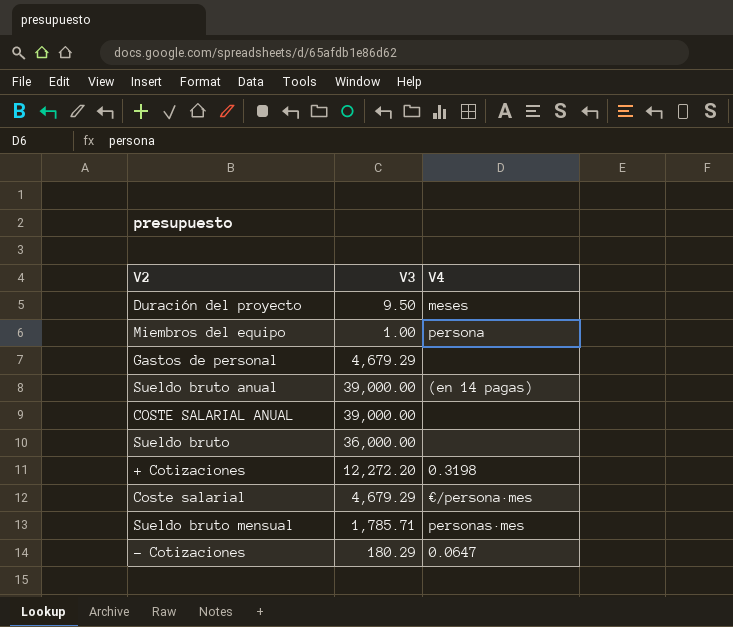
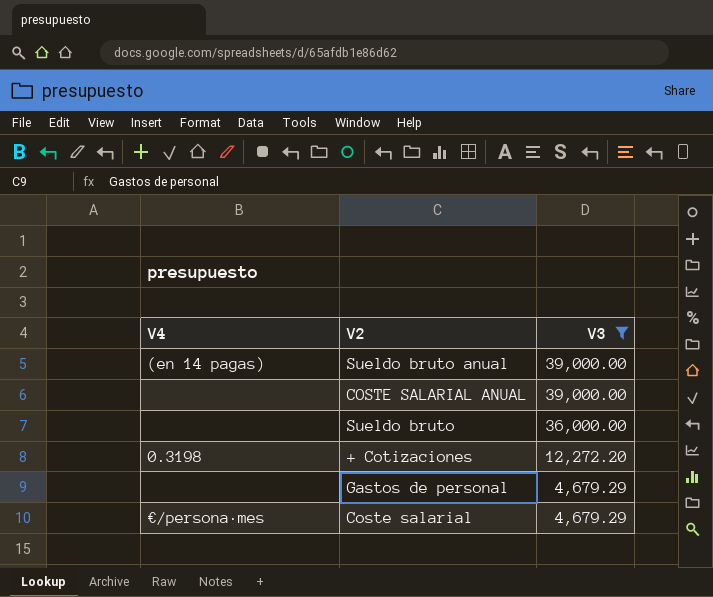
filter: none -> V3 >= 4,679.29
row order: none -> V3 descending
column V4 | position: 3 -> 1

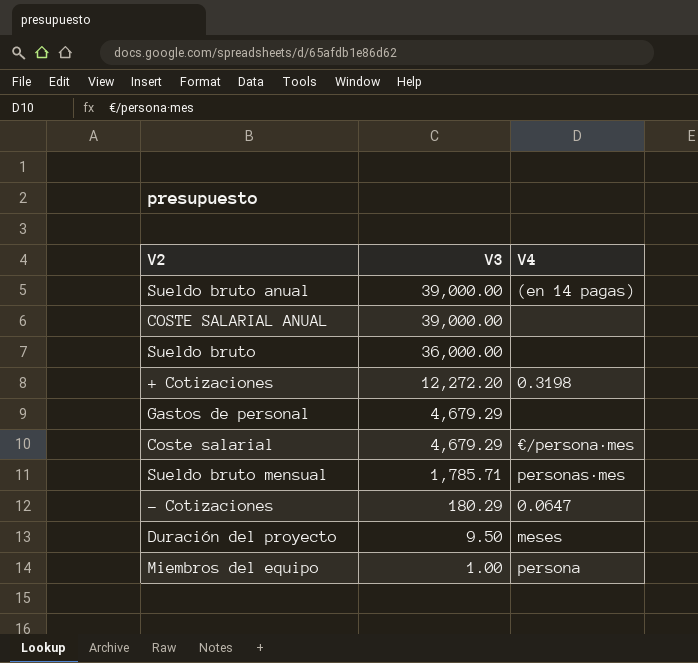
filter: V3 >= 4,679.29 -> none
column V4 | position: 1 -> 3

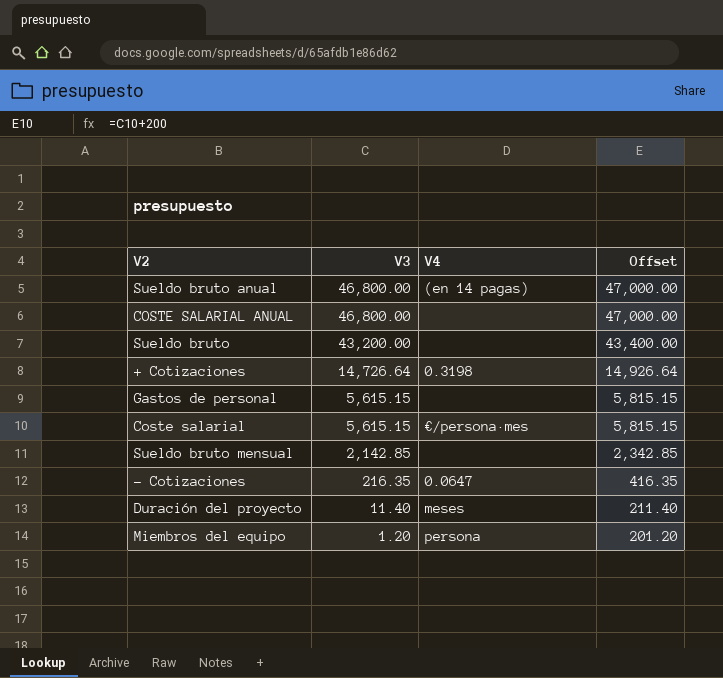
column Offset | formula: none -> [V3] + 200
Sueldo bruto anual | V3: 39,000.00 -> 46,800.00
COSTE SALARIAL ANUAL | V3: 39,000.00 -> 46,800.00
Sueldo bruto | V3: 36,000.00 -> 43,200.00
+ Cotizaciones | V3: 12,272.20 -> 14,726.64
Gastos de personal | V3: 4,679.29 -> 5,615.15
Coste salarial | V3: 4,679.29 -> 5,615.15
Sueldo bruto mensual | V3: 1,785.71 -> 2,142.85
Sueldo bruto mensual | V4: personas·mes -> none
- Cotizaciones | V3: 180.29 -> 216.35
Duración del proyecto | V3: 9.50 -> 11.40
Miembros del equipo | V3: 1.00 -> 1.20

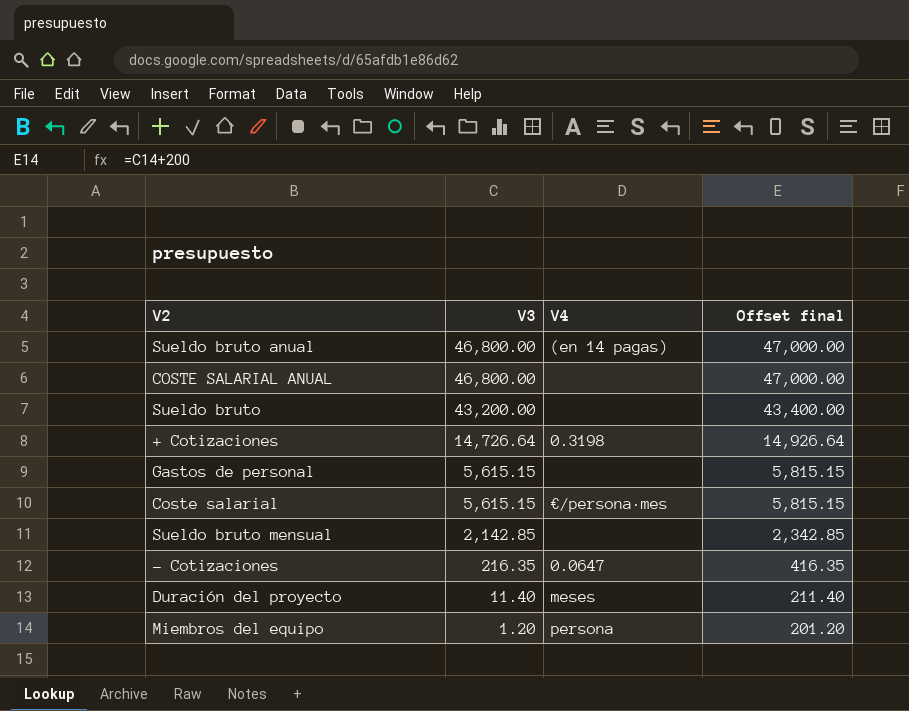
column name: Offset -> Offset final

